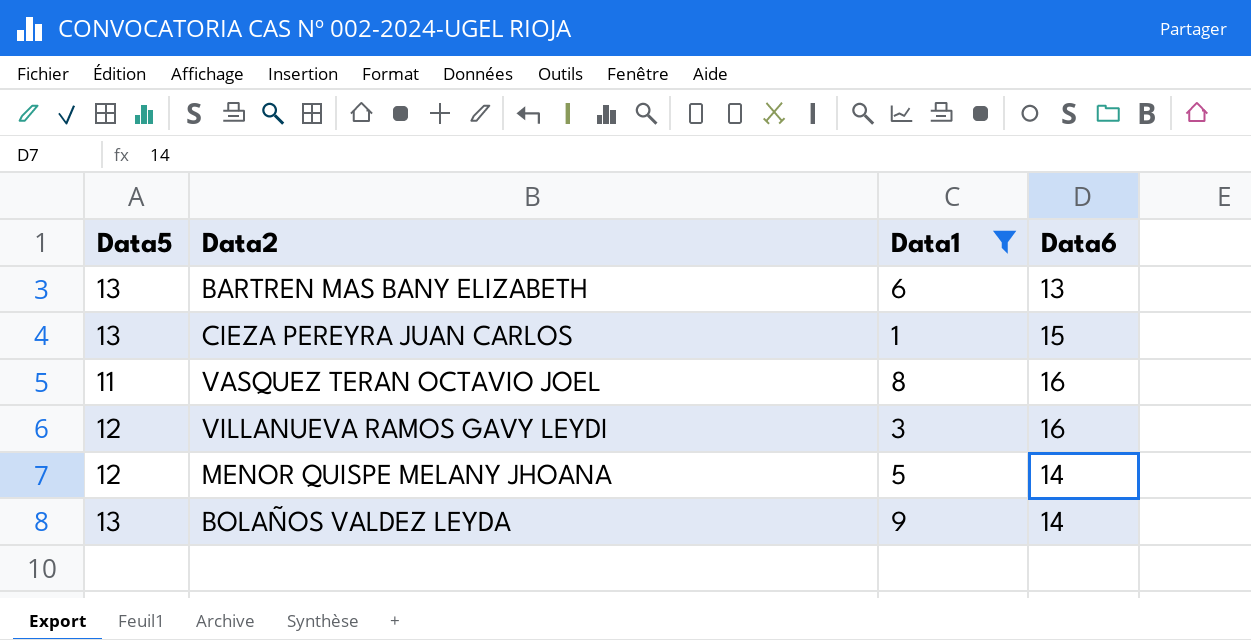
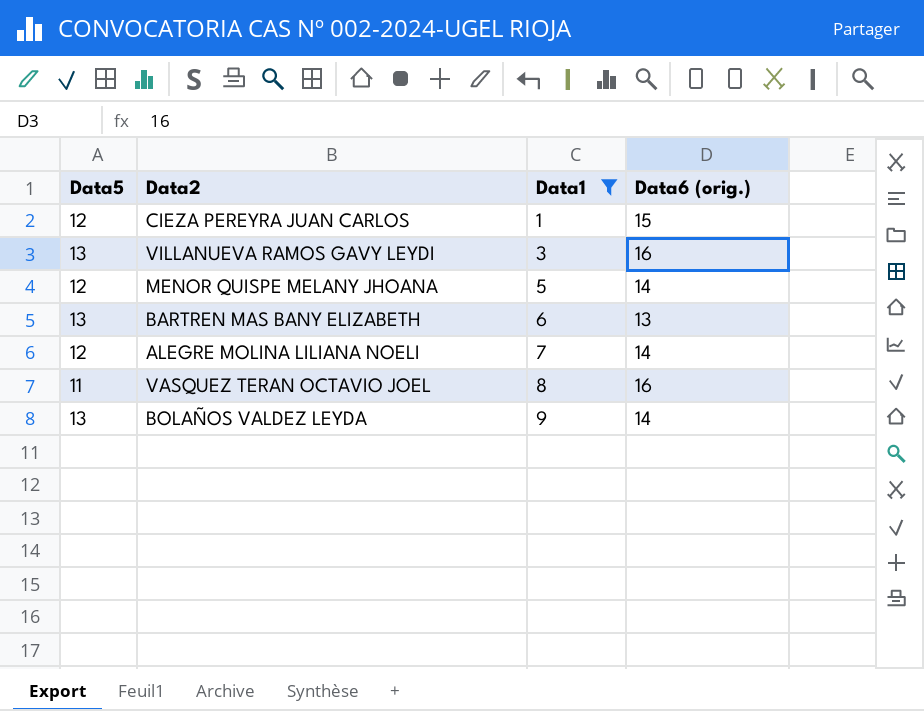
row order: none -> Data1 ascending
column name: Data6 -> Data6 (orig.)
CIEZA PEREYRA JUAN CARLOS | Data5: 13 -> 12
VILLANUEVA RAMOS GAVY LEYDI | Data5: 12 -> 13
row ALEGRE MOLINA LILIANA NOELI: none -> 12 | 7 | 14

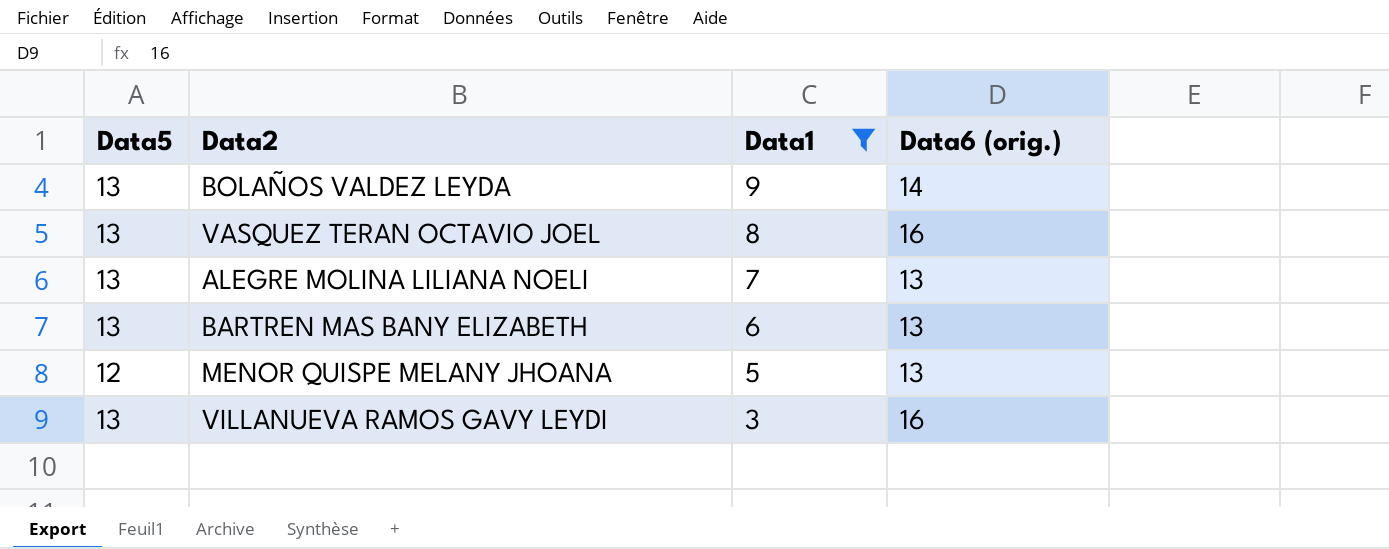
row order: Data1 ascending -> Data1 descending
row CIEZA PEREYRA JUAN CARLOS: 12 | 1 | 15 -> none
VASQUEZ TERAN OCTAVIO JOEL | Data5: 11 -> 13
ALEGRE MOLINA LILIANA NOELI | Data5: 12 -> 13
ALEGRE MOLINA LILIANA NOELI | Data6 (orig.): 14 -> 13
MENOR QUISPE MELANY JHOANA | Data6 (orig.): 14 -> 13

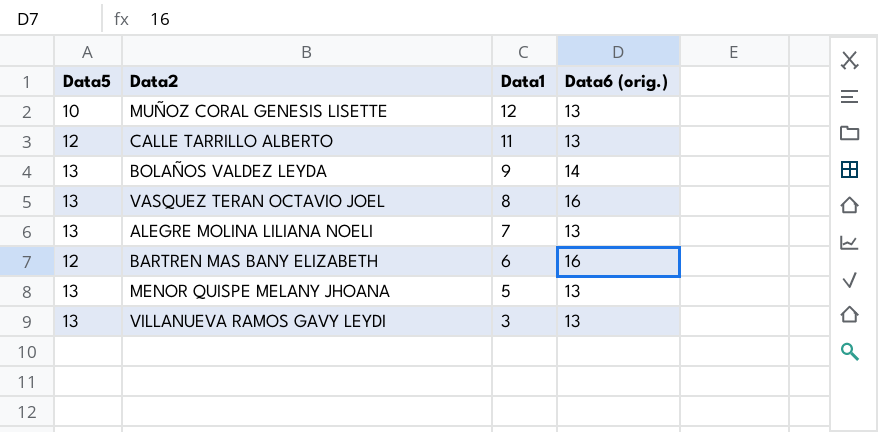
filter: Data1 <= 9 -> none
BARTREN MAS BANY ELIZABETH | Data5: 13 -> 12
BARTREN MAS BANY ELIZABETH | Data6 (orig.): 13 -> 16
MENOR QUISPE MELANY JHOANA | Data5: 12 -> 13
VILLANUEVA RAMOS GAVY LEYDI | Data6 (orig.): 16 -> 13

